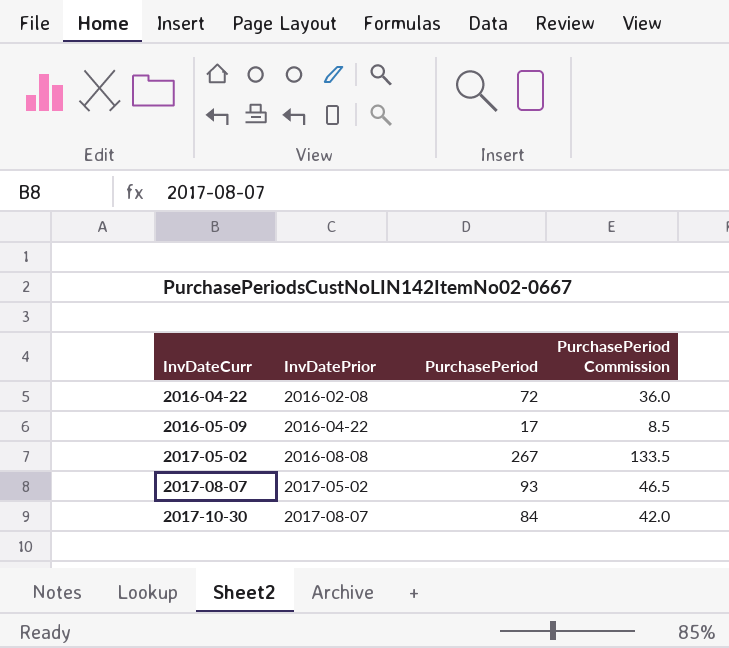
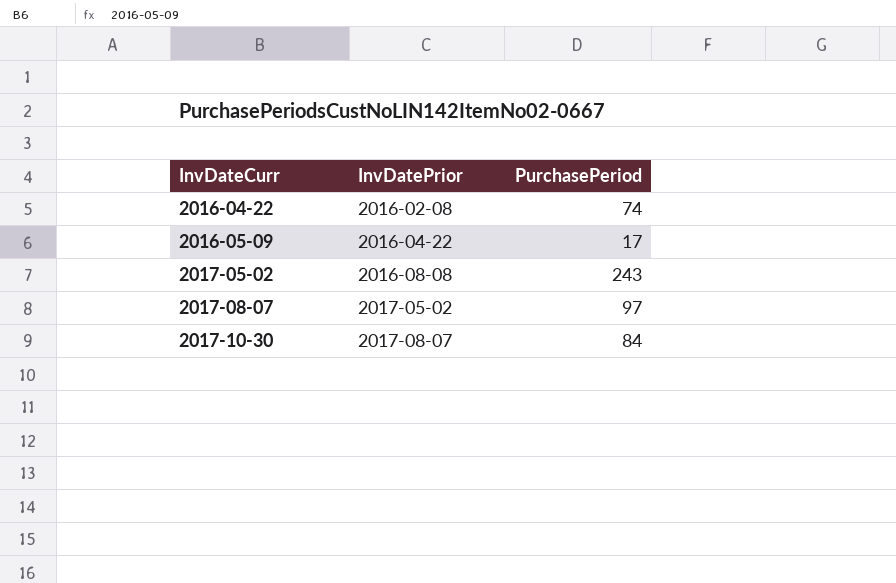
column PurchasePeriod Commission | formula: [PurchasePeriod] * 0.5 -> none
2016-04-22 | PurchasePeriod: 72 -> 74
2017-05-02 | PurchasePeriod: 267 -> 243
2017-08-07 | PurchasePeriod: 93 -> 97

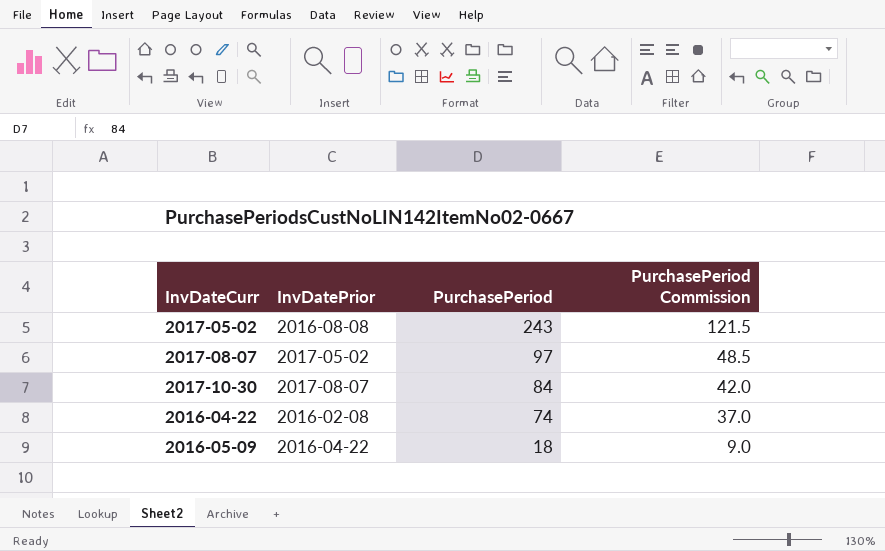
row order: InvDateCurr ascending -> PurchasePeriod descending
column PurchasePeriod Commission | formula: none -> [PurchasePeriod] * 0.5
2016-05-09 | PurchasePeriod: 17 -> 18

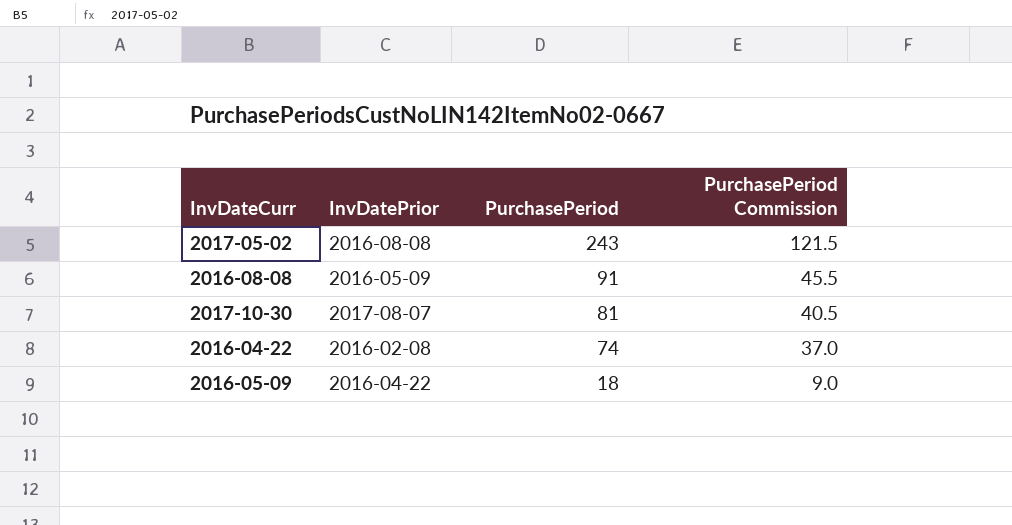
row 2017-08-07: 2017-05-02 | 97 | 48.5 -> none
row 2016-08-08: none -> 2016-05-09 | 91 | 45.5
2017-10-30 | PurchasePeriod: 84 -> 81
2017-10-30 | PurchasePeriod Commission: 42.0 -> 40.5

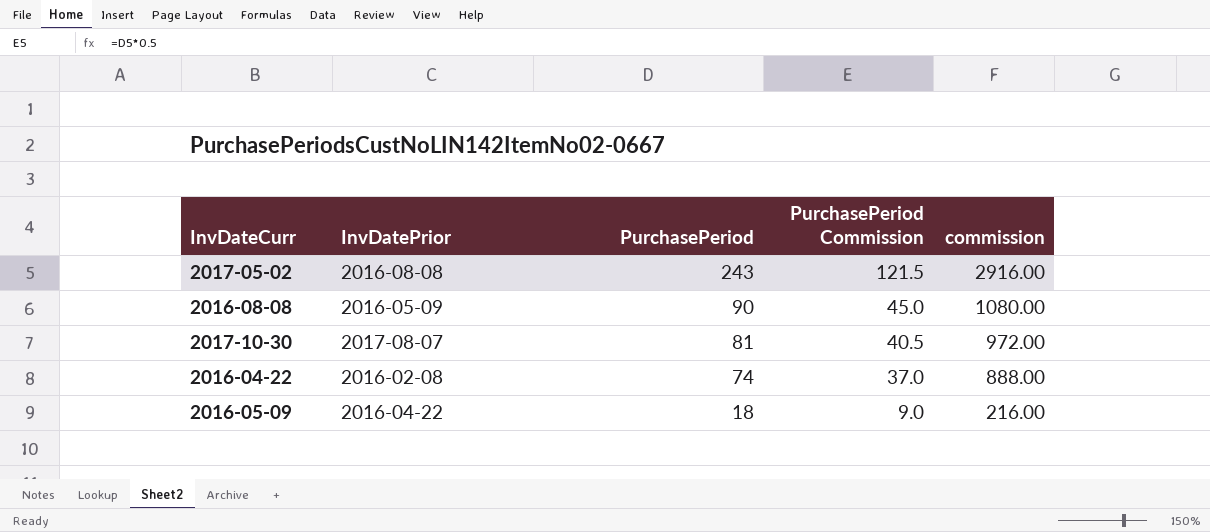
column commission | formula: none -> [PurchasePeriod] * 12
2016-08-08 | PurchasePeriod: 91 -> 90
2016-08-08 | PurchasePeriod Commission: 45.5 -> 45.0

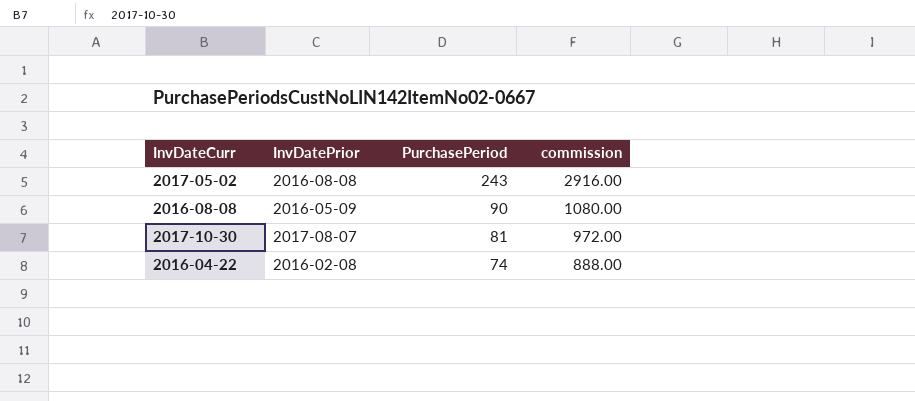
column PurchasePeriod Commission | formula: [PurchasePeriod] * 0.5 -> none
row 2016-05-09: 2016-04-22 | 18 | 9.0 | 216.00 -> none

